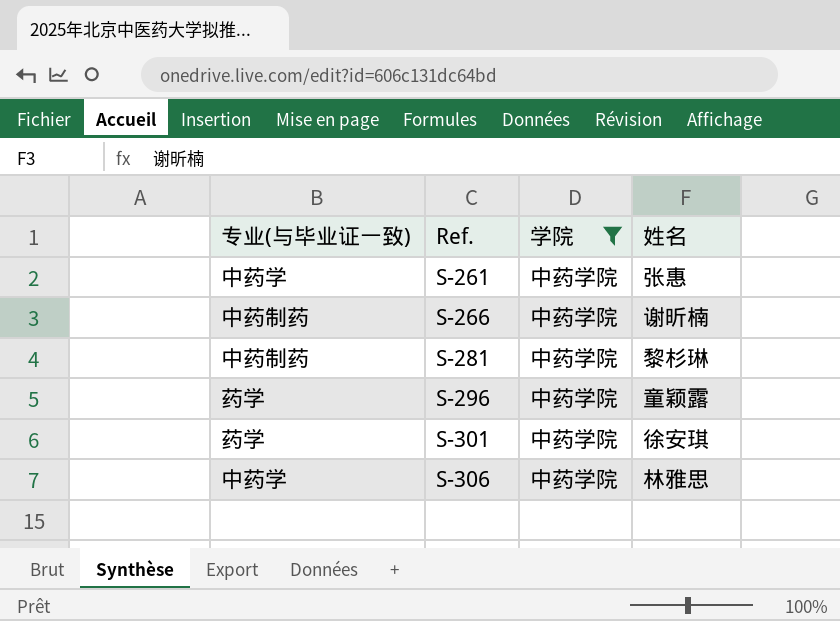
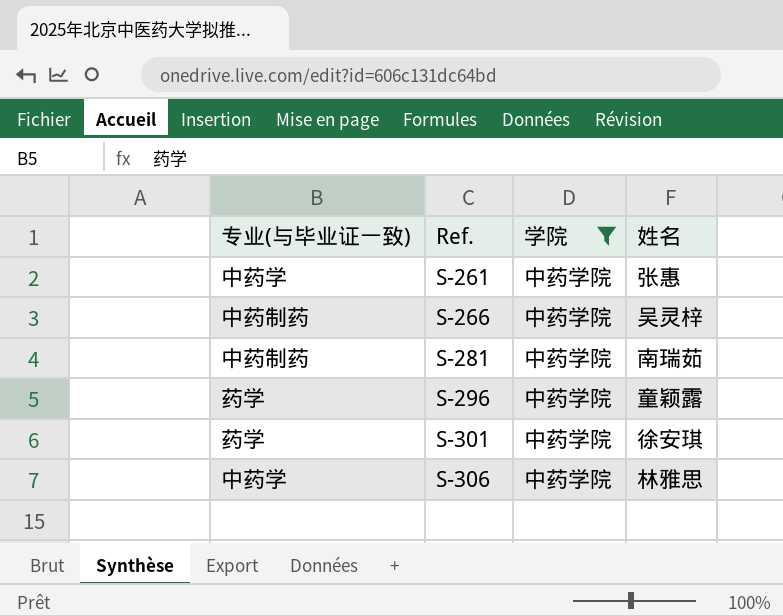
S-266 | 姓名: 谢昕楠 -> 吴灵梓
S-281 | 姓名: 黎杉琳 -> 南瑞茹

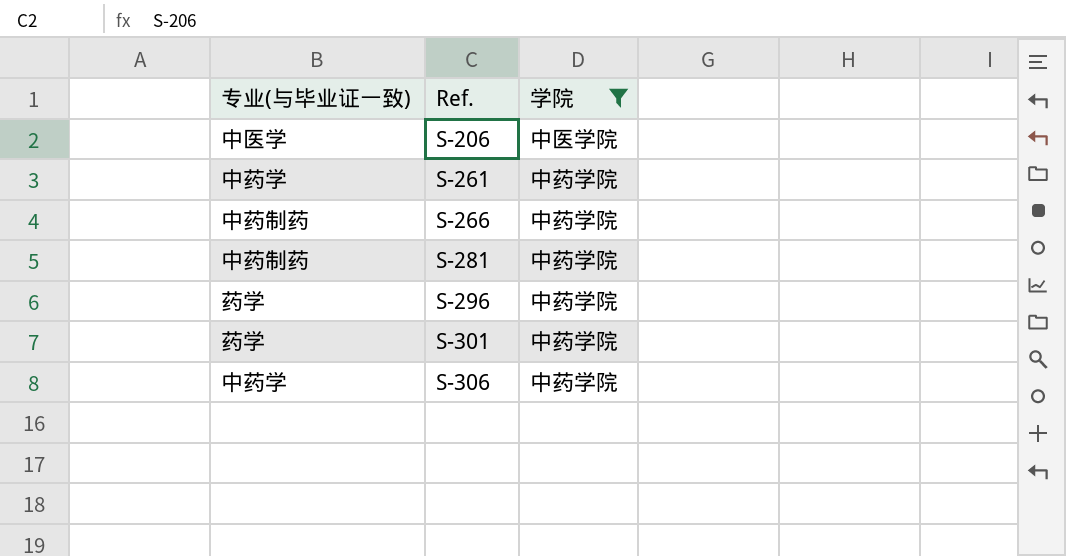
column 姓名 | position: 4 -> none
row S-206: none -> 中医学 | 中医学院

